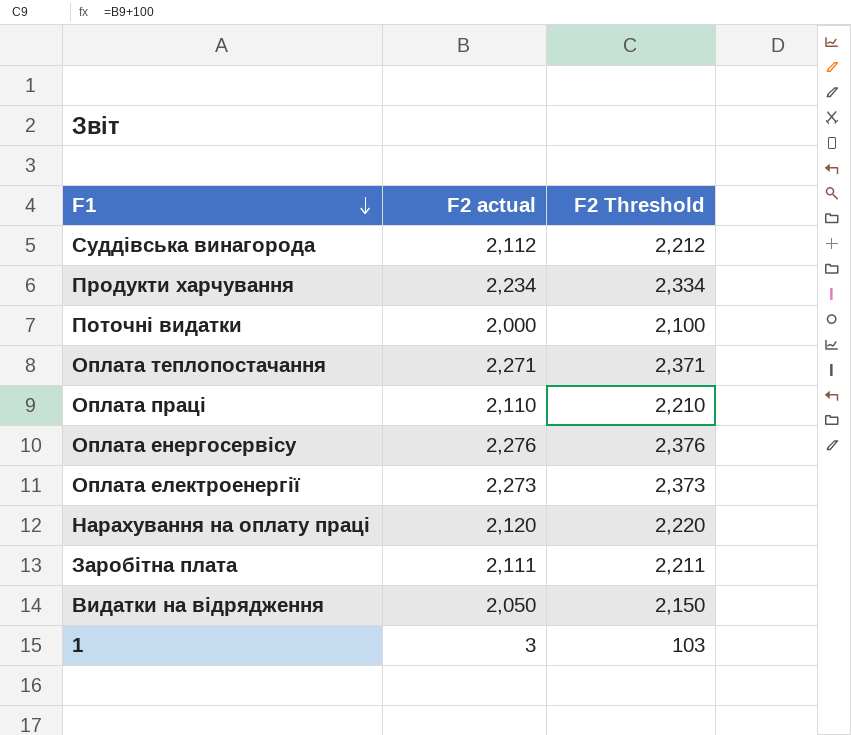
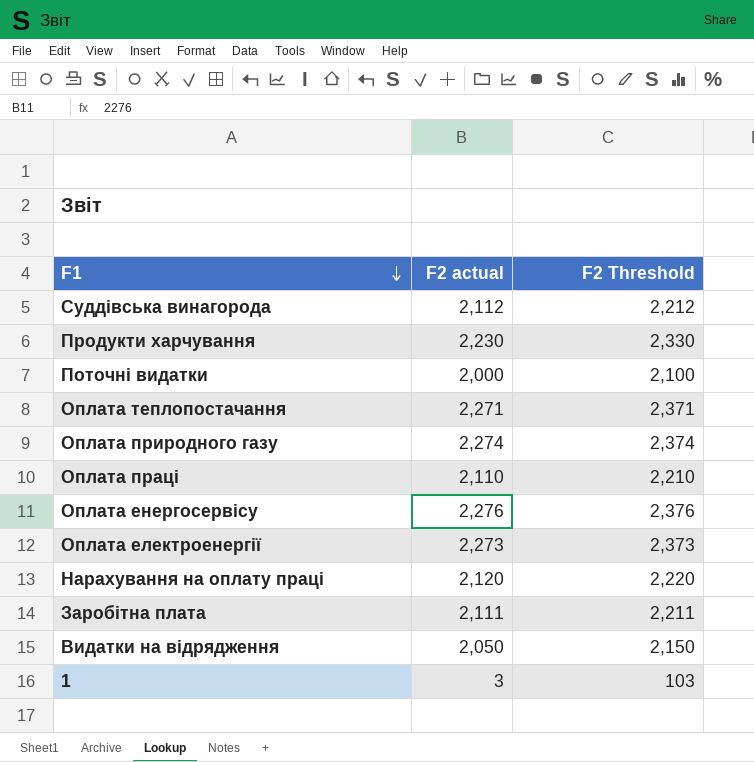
Продукти харчування | F2 actual: 2,234 -> 2,230
Продукти харчування | F2 Threshold: 2,334 -> 2,330
row Оплата природного газу: none -> 2,274 | 2,374

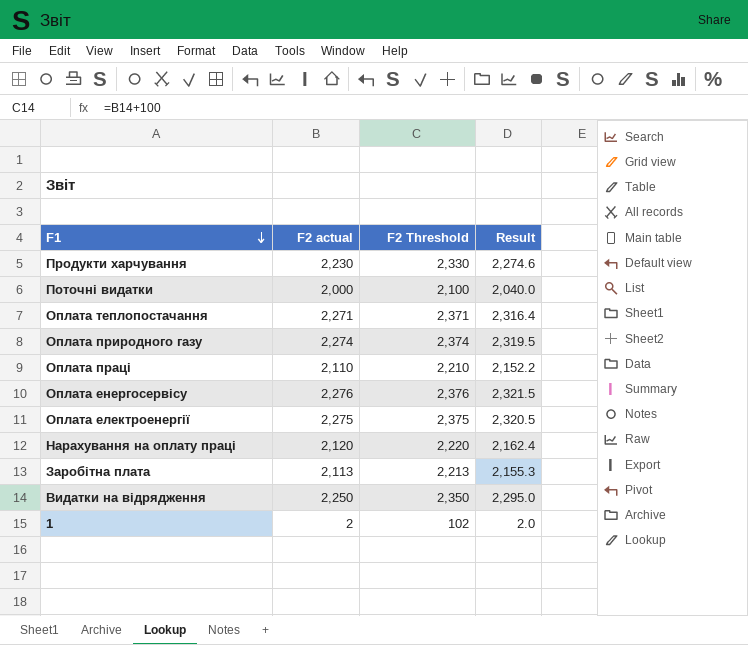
column Result | formula: none -> [F2 actual] * 1.02
row Суддівська винагорода: 2,112 | 2,212 -> none
Оплата електроенергії | F2 actual: 2,273 -> 2,275
Оплата електроенергії | F2 Threshold: 2,373 -> 2,375
Заробітна плата | F2 actual: 2,111 -> 2,113
Заробітна плата | F2 Threshold: 2,211 -> 2,213
Видатки на відрядження | F2 actual: 2,050 -> 2,250
Видатки на відрядження | F2 Threshold: 2,150 -> 2,350
1 | F2 actual: 3 -> 2
1 | F2 Threshold: 103 -> 102

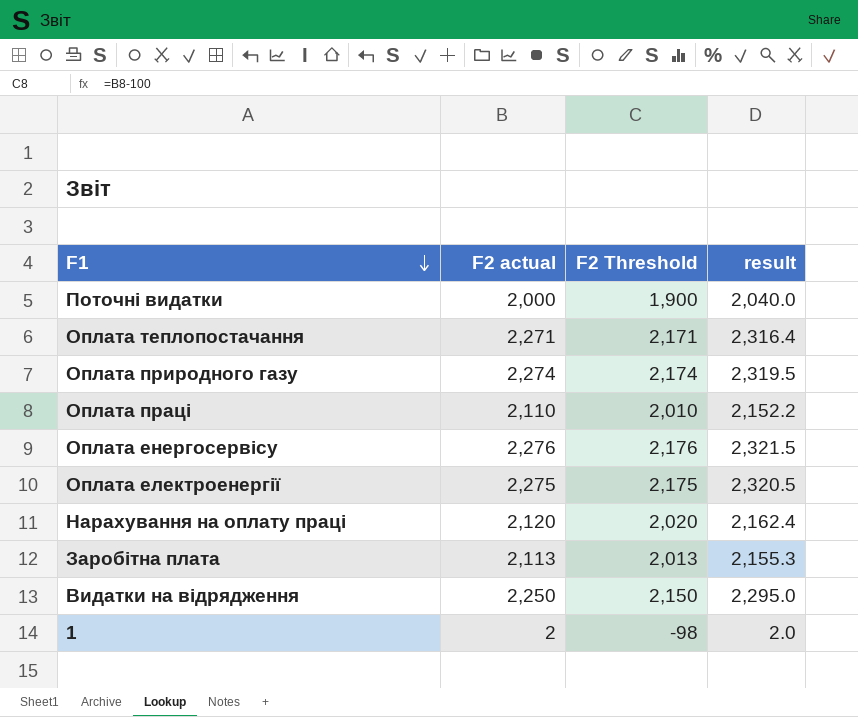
column F2 Threshold | formula: [F2 actual] + 100 -> [F2 actual] - 100
column name: Result -> result
row Продукти харчування: 2,230 | 2,330 | 2,274.6 -> none

